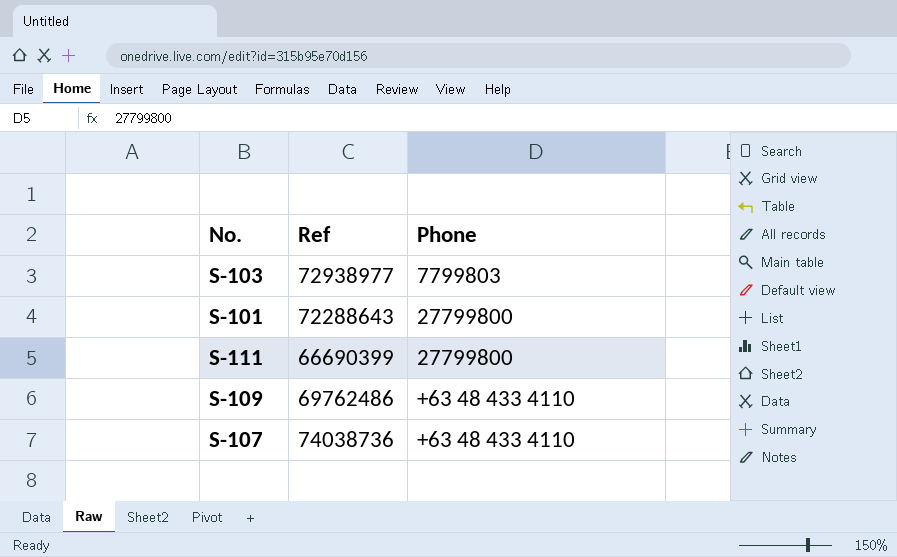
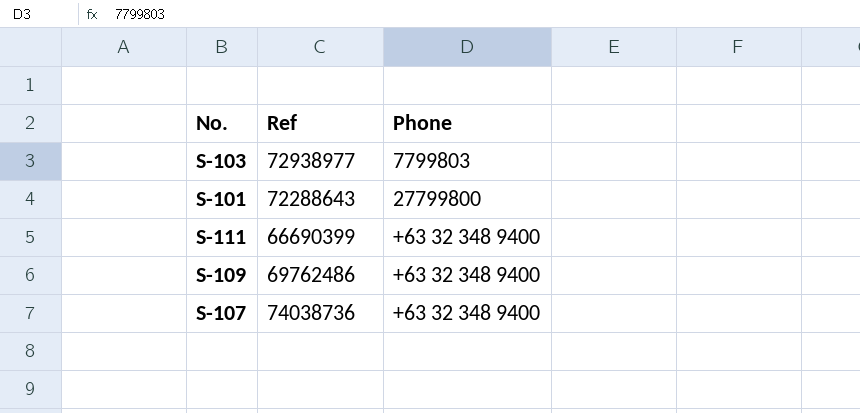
S-111 | Phone: 27799800 -> +63 32 348 9400
S-109 | Phone: +63 48 433 4110 -> +63 32 348 9400
S-107 | Phone: +63 48 433 4110 -> +63 32 348 9400

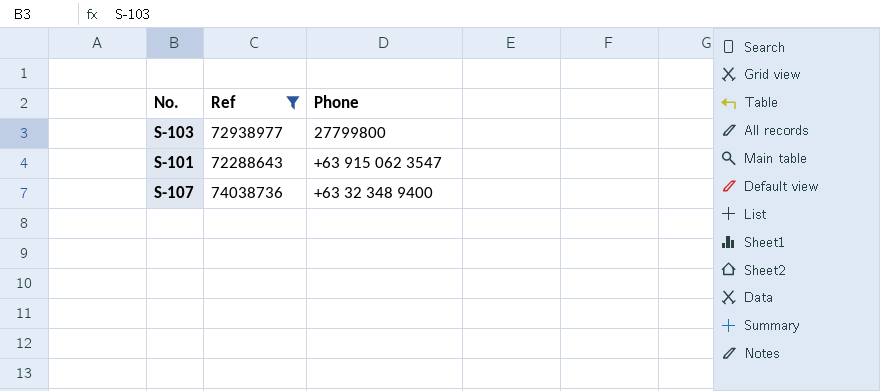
filter: none -> Ref >= 72288643
S-103 | Phone: 7799803 -> 27799800
S-101 | Phone: 27799800 -> +63 915 062 3547

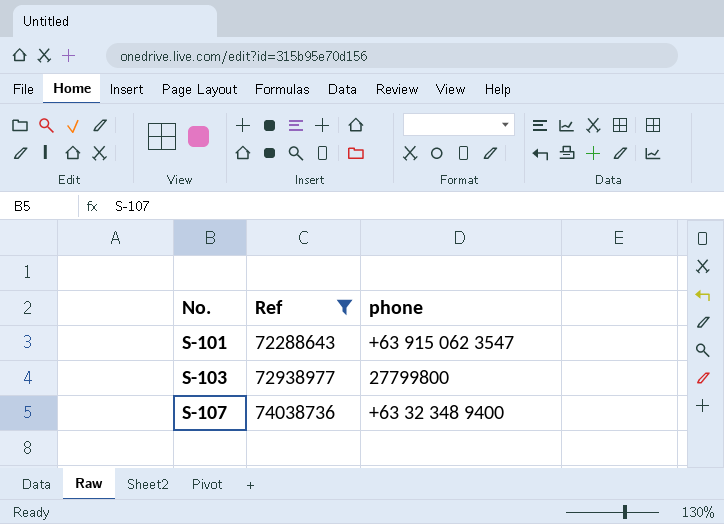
row order: none -> No. ascending
column name: Phone -> phone

